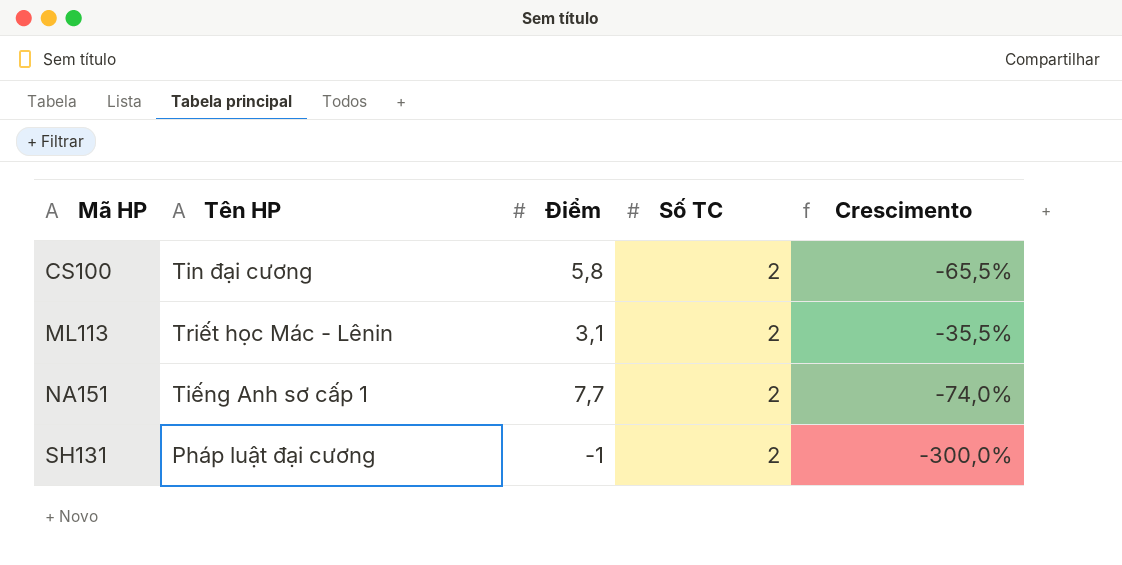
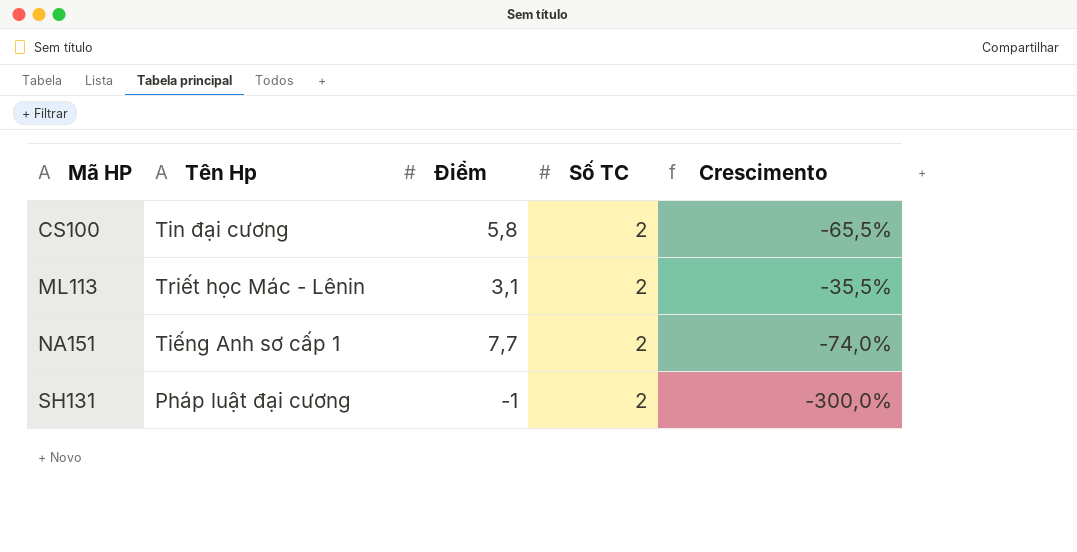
column name: Tên HP -> Tên Hp

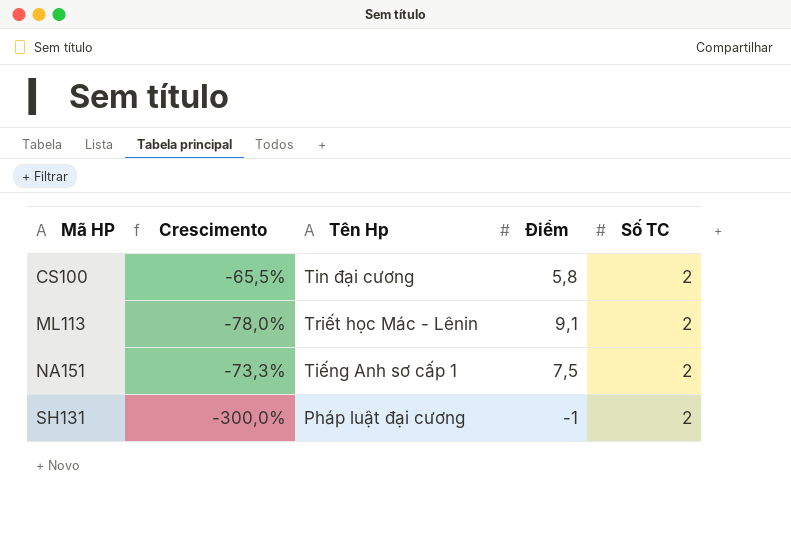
column Crescimento | position: 5 -> 2
ML113 | Crescimento: -35,5% -> -78,0%
ML113 | Điểm: 3,1 -> 9,1
NA151 | Crescimento: -74,0% -> -73,3%
NA151 | Điểm: 7,7 -> 7,5

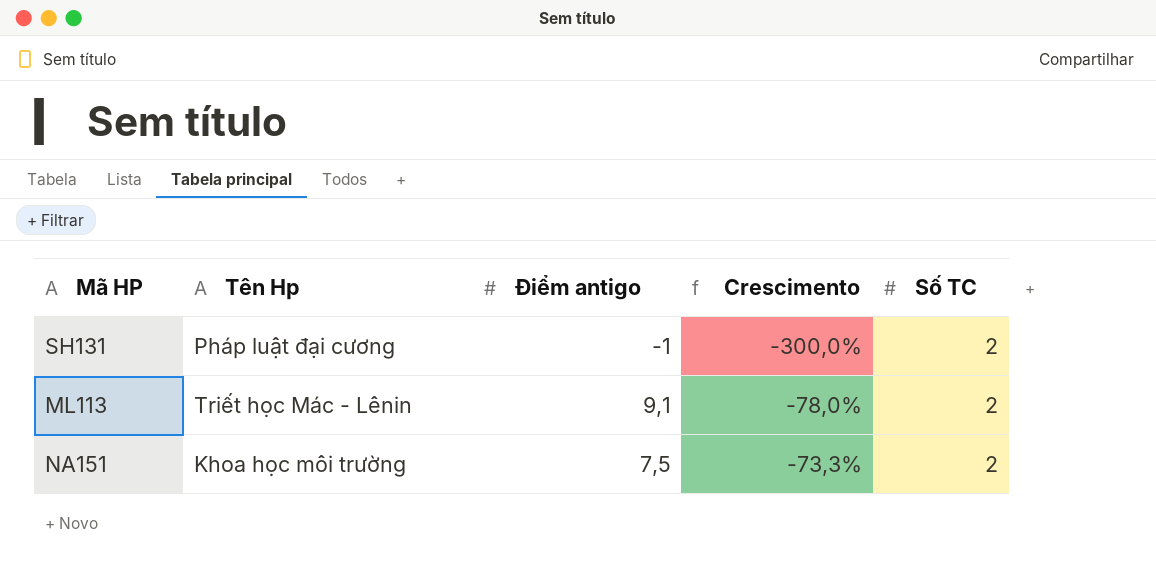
row order: Mã HP ascending -> Crescimento ascending
column name: Điểm -> Điểm antigo
column Crescimento | position: 2 -> 4
row CS100: -65,5% | Tin đại cương | 5,8 | 2 -> none
NA151 | Tên Hp: Tiếng Anh sơ cấp 1 -> Khoa học môi trường

